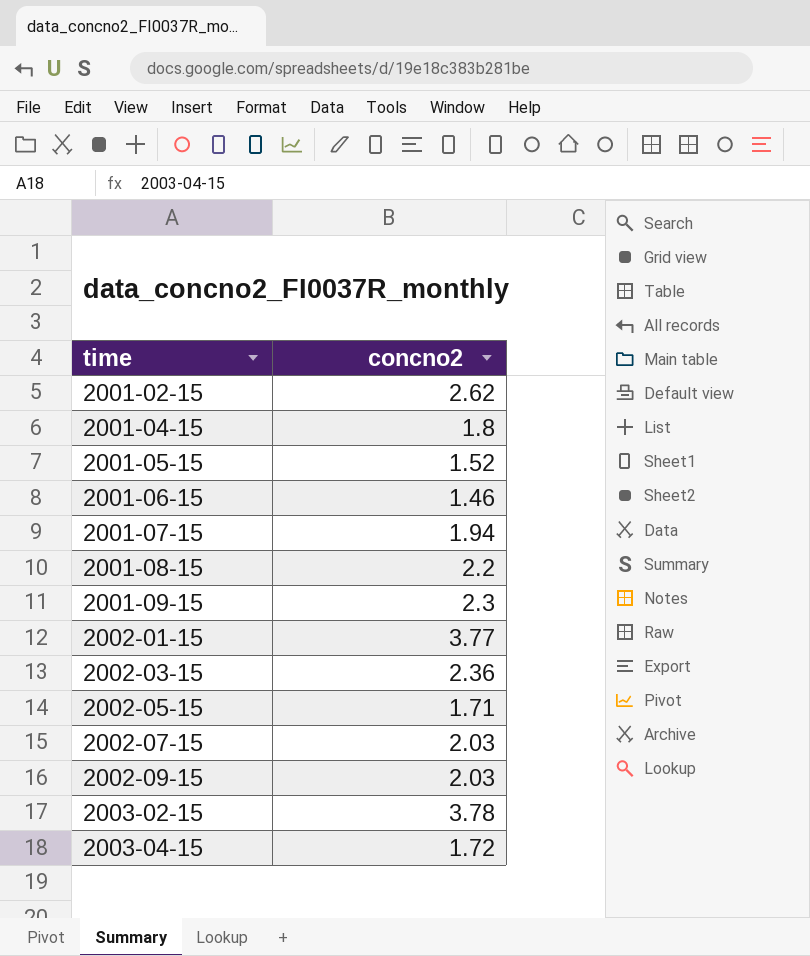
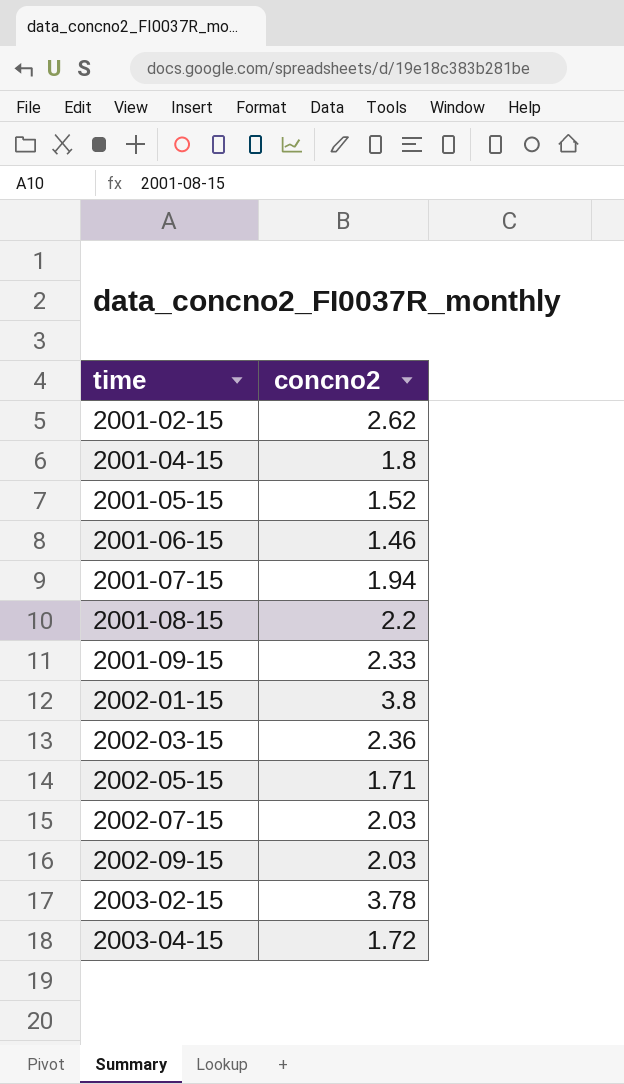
2001-09-15 | concno2: 2.3 -> 2.33
2002-01-15 | concno2: 3.77 -> 3.8

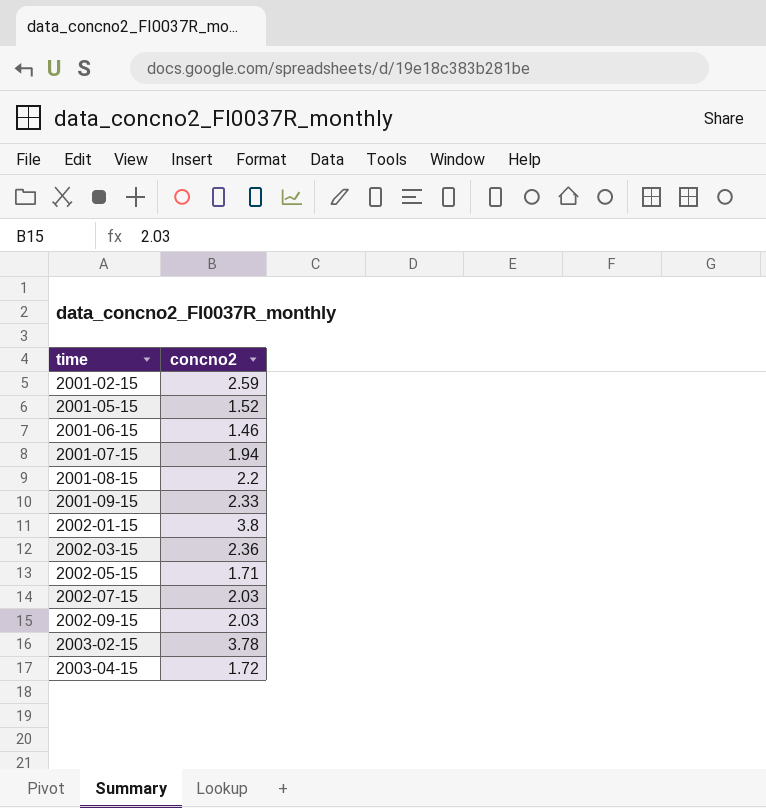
row 2001-04-15: 1.8 -> none
2001-02-15 | concno2: 2.62 -> 2.59

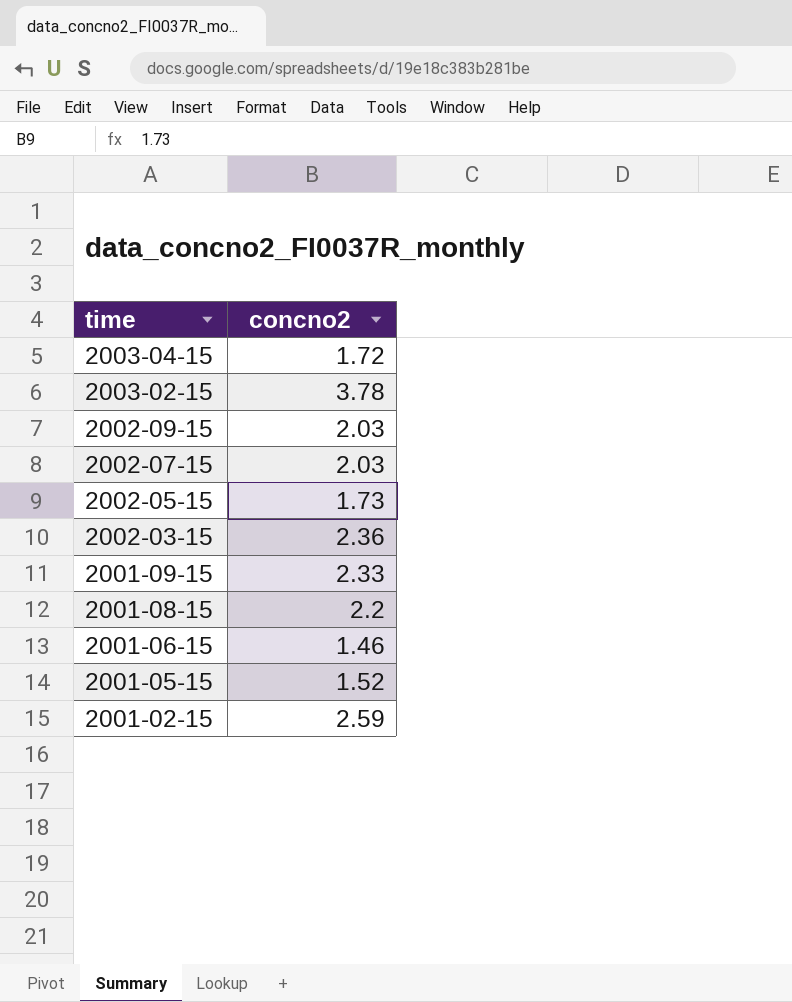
row order: time ascending -> time descending
row 2001-07-15: 1.94 -> none
row 2002-01-15: 3.8 -> none
2002-05-15 | concno2: 1.71 -> 1.73

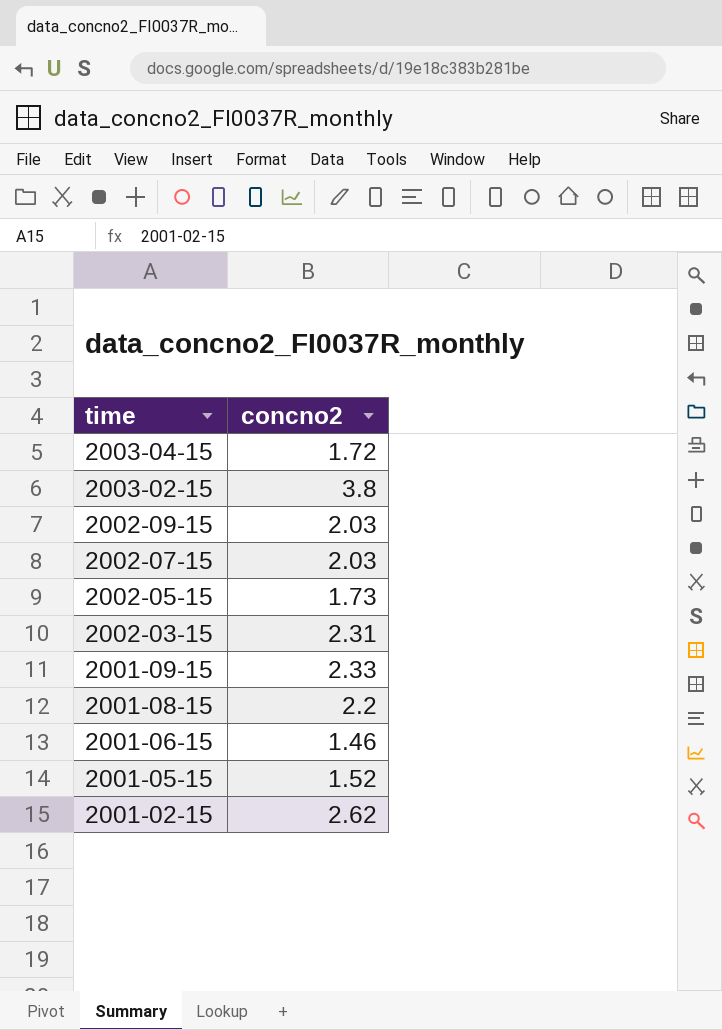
2003-02-15 | concno2: 3.78 -> 3.8
2002-03-15 | concno2: 2.36 -> 2.31
2001-02-15 | concno2: 2.59 -> 2.62

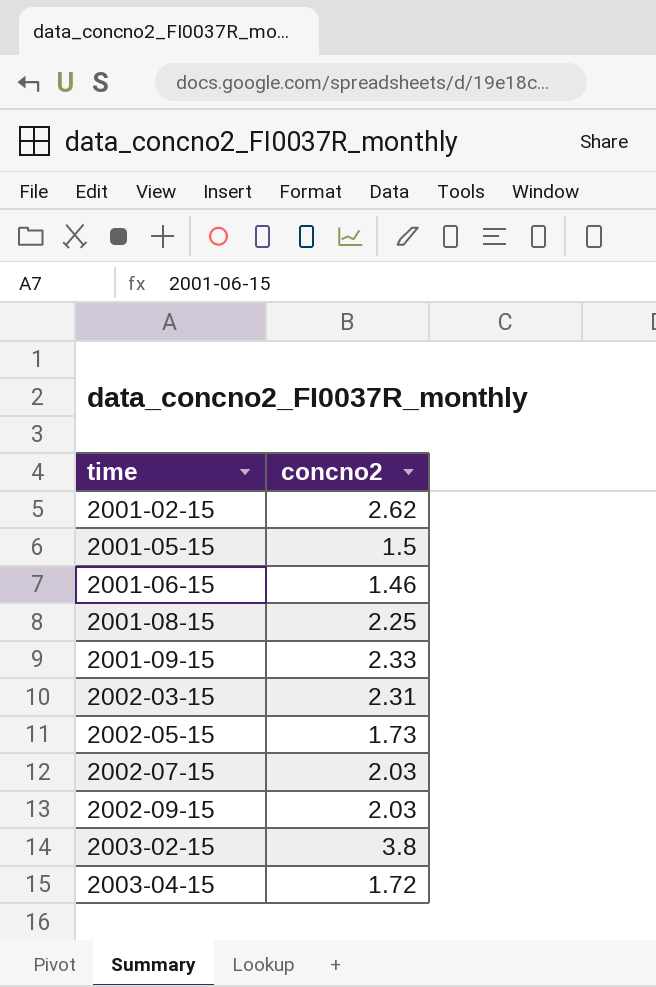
row order: time descending -> time ascending
2001-05-15 | concno2: 1.52 -> 1.5
2001-08-15 | concno2: 2.2 -> 2.25

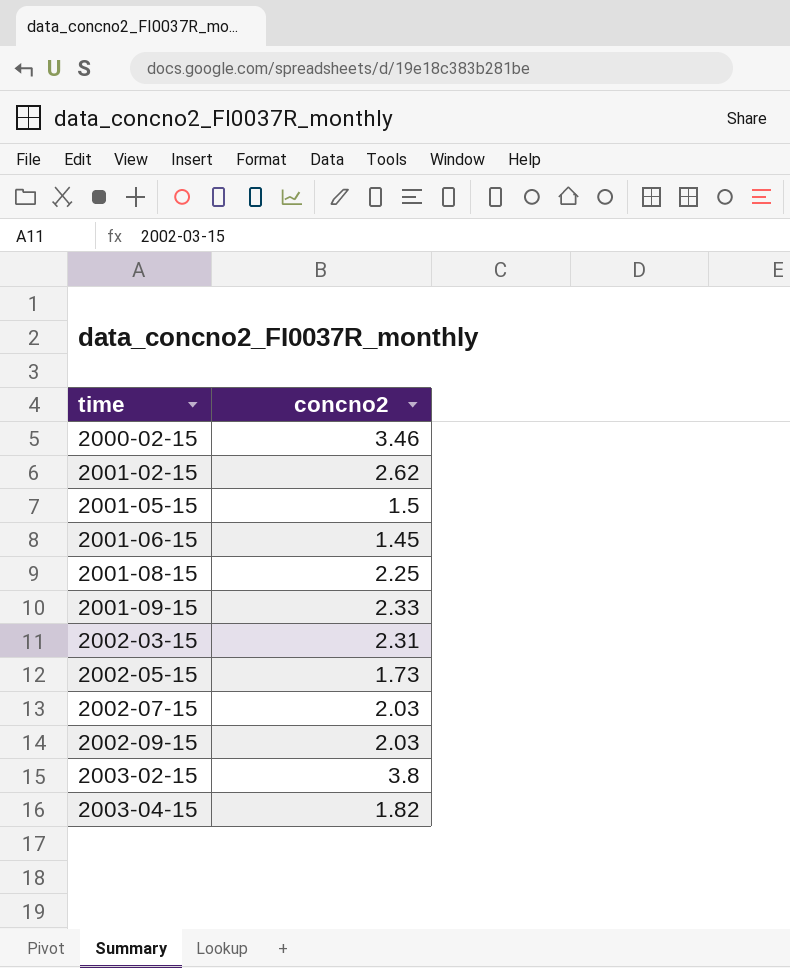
row 2000-02-15: none -> 3.46
2001-06-15 | concno2: 1.46 -> 1.45
2003-04-15 | concno2: 1.72 -> 1.82

